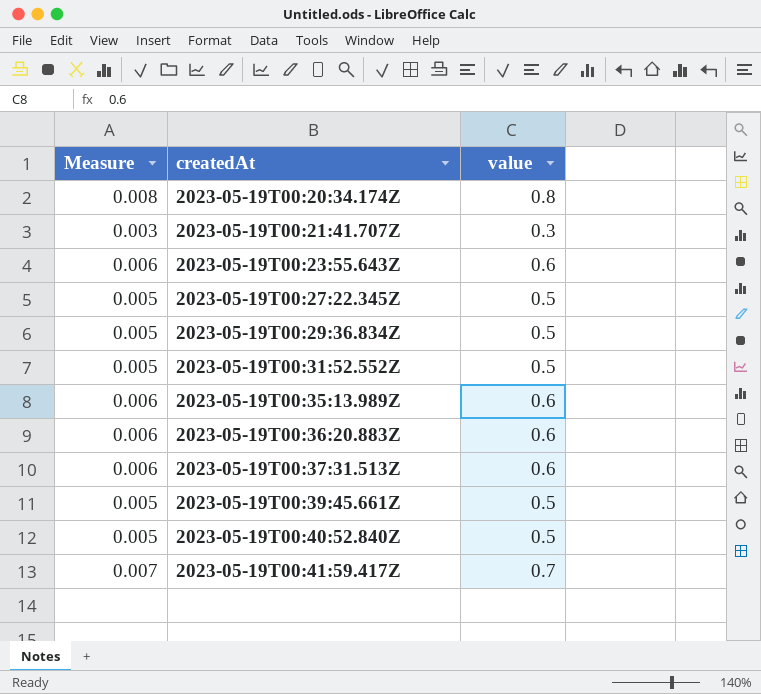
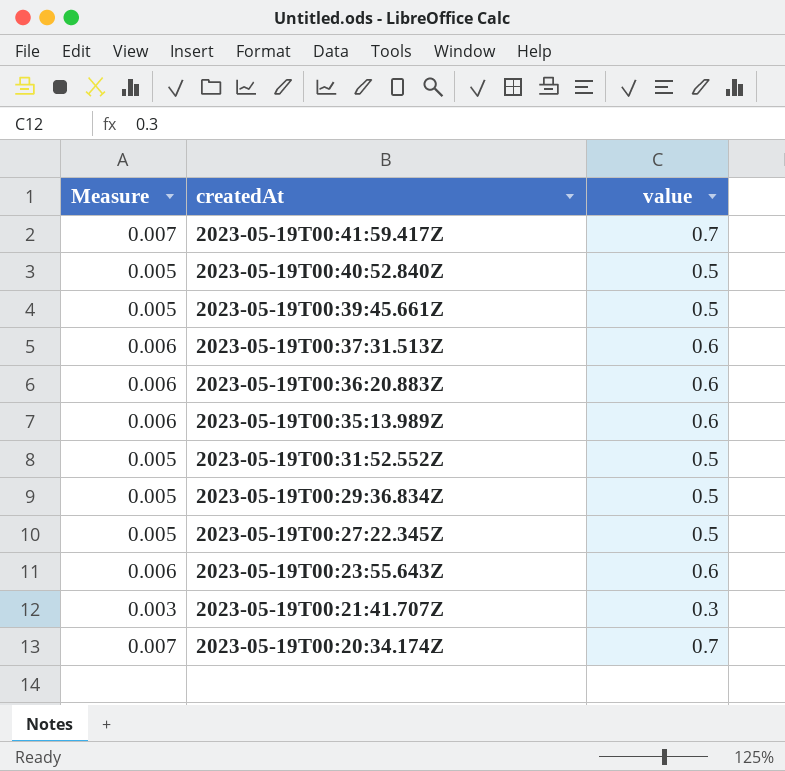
row order: createdAt ascending -> createdAt descending
2023-05-19T00:20:34.174Z | Measure: 0.008 -> 0.007
2023-05-19T00:20:34.174Z | value: 0.8 -> 0.7

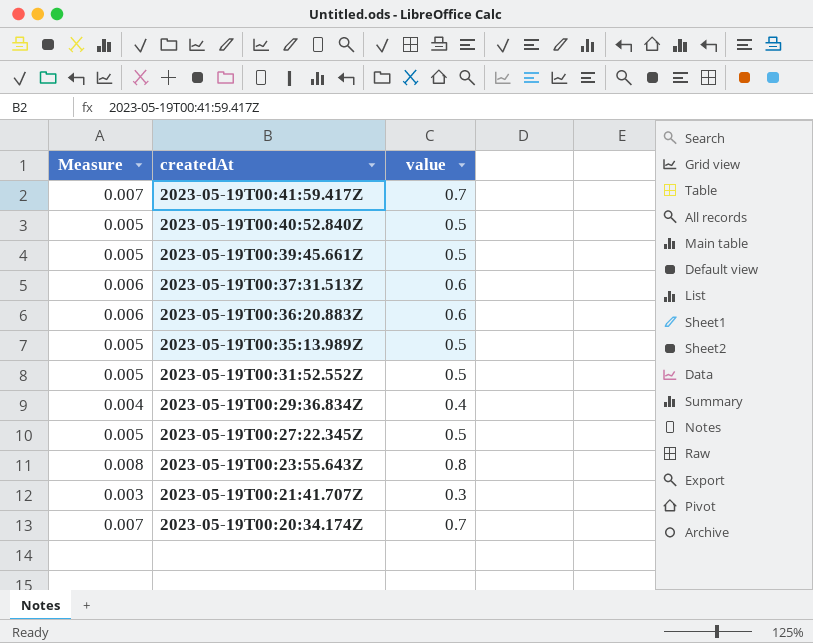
2023-05-19T00:35:13.989Z | Measure: 0.006 -> 0.005
2023-05-19T00:35:13.989Z | value: 0.6 -> 0.5
2023-05-19T00:29:36.834Z | Measure: 0.005 -> 0.004
2023-05-19T00:29:36.834Z | value: 0.5 -> 0.4
2023-05-19T00:23:55.643Z | Measure: 0.006 -> 0.008
2023-05-19T00:23:55.643Z | value: 0.6 -> 0.8

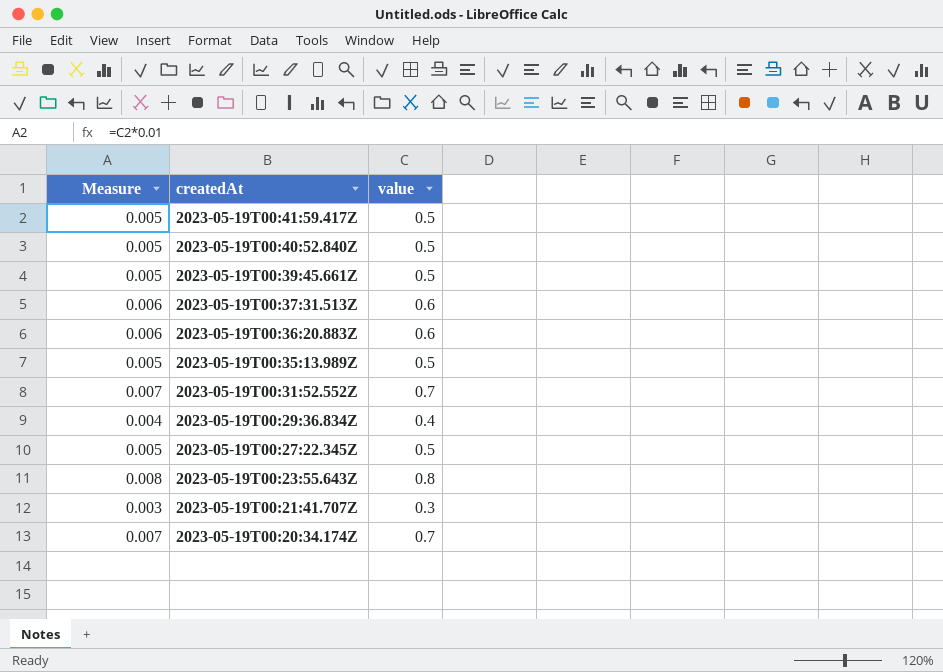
2023-05-19T00:41:59.417Z | Measure: 0.007 -> 0.005
2023-05-19T00:41:59.417Z | value: 0.7 -> 0.5
2023-05-19T00:31:52.552Z | Measure: 0.005 -> 0.007
2023-05-19T00:31:52.552Z | value: 0.5 -> 0.7

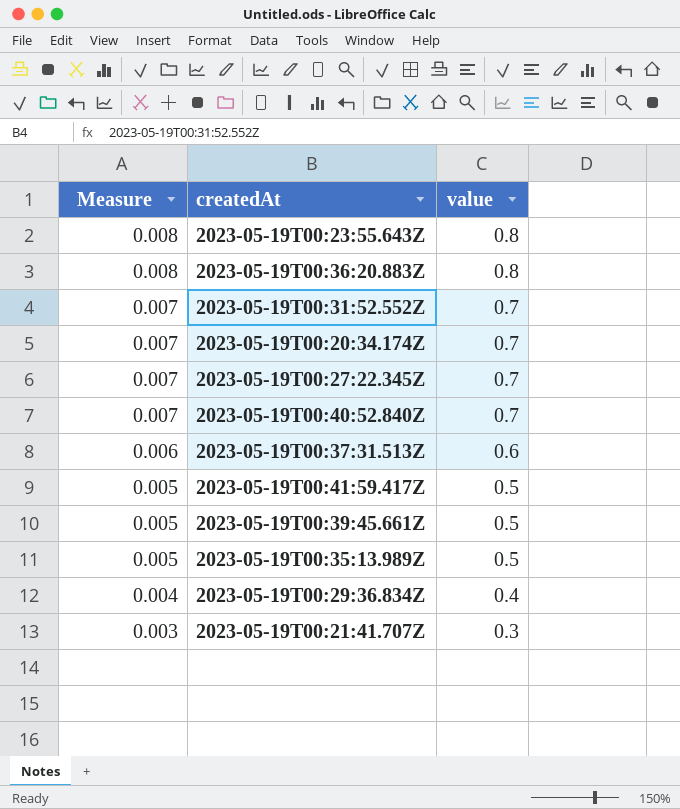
row order: createdAt descending -> Measure descending
2023-05-19T00:36:20.883Z | Measure: 0.006 -> 0.008
2023-05-19T00:36:20.883Z | value: 0.6 -> 0.8
2023-05-19T00:27:22.345Z | Measure: 0.005 -> 0.007
2023-05-19T00:27:22.345Z | value: 0.5 -> 0.7
2023-05-19T00:40:52.840Z | Measure: 0.005 -> 0.007
2023-05-19T00:40:52.840Z | value: 0.5 -> 0.7

